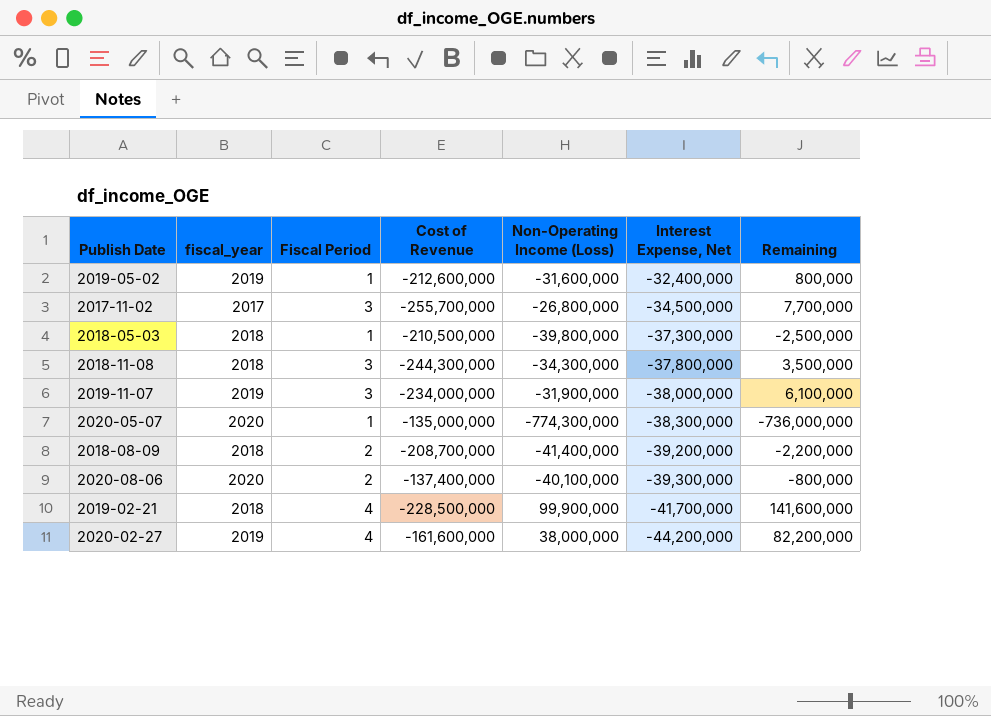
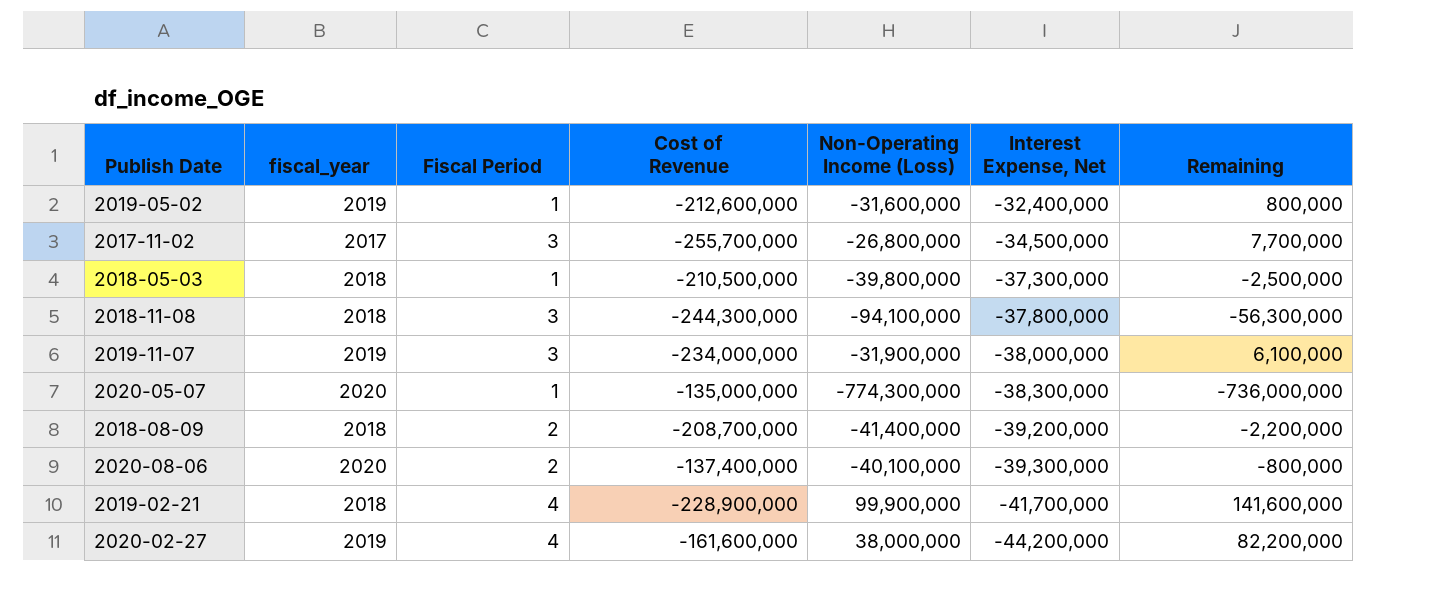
2018-11-08 | Non-Operating Income (Loss): -34,300,000 -> -94,100,000
2018-11-08 | Remaining: 3,500,000 -> -56,300,000
2019-02-21 | Cost of Revenue: -228,500,000 -> -228,900,000

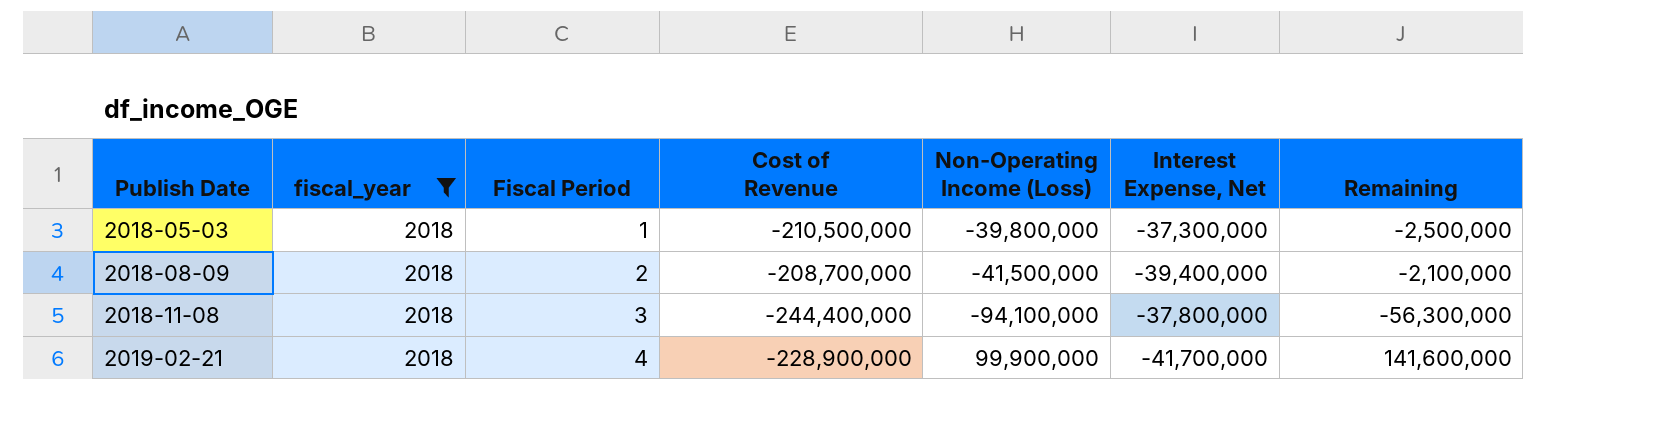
filter: none -> fiscal_year = 2018
row order: Interest Expense, Net descending -> Publish Date ascending
2018-08-09 | Non-Operating Income (Loss): -41,400,000 -> -41,500,000
2018-08-09 | Interest Expense, Net: -39,200,000 -> -39,400,000
2018-08-09 | Remaining: -2,200,000 -> -2,100,000
2018-11-08 | Cost of Revenue: -244,300,000 -> -244,400,000

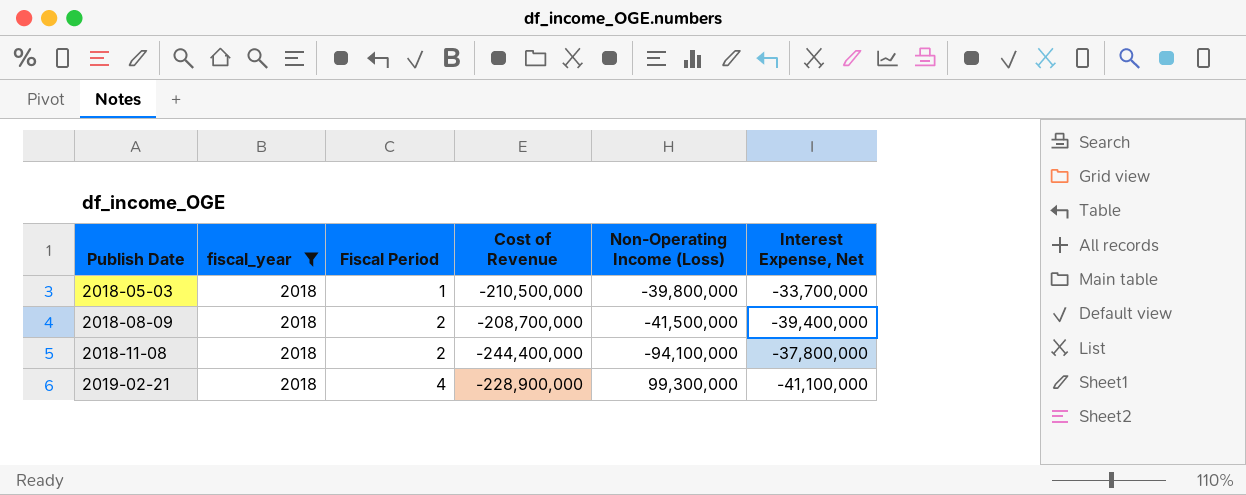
column Remaining | formula: [Non-Operating Income (Loss)] - [Interest Expense, Net] -> none
2018-05-03 | Interest Expense, Net: -37,300,000 -> -33,700,000
2018-11-08 | Fiscal Period: 3 -> 2
2019-02-21 | Non-Operating Income (Loss): 99,900,000 -> 99,300,000
2019-02-21 | Interest Expense, Net: -41,700,000 -> -41,100,000

